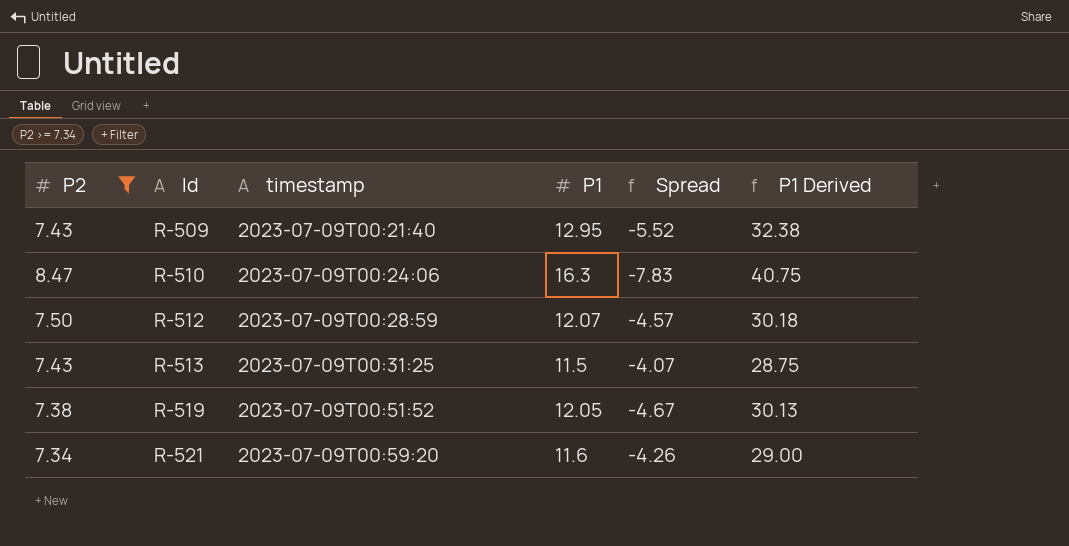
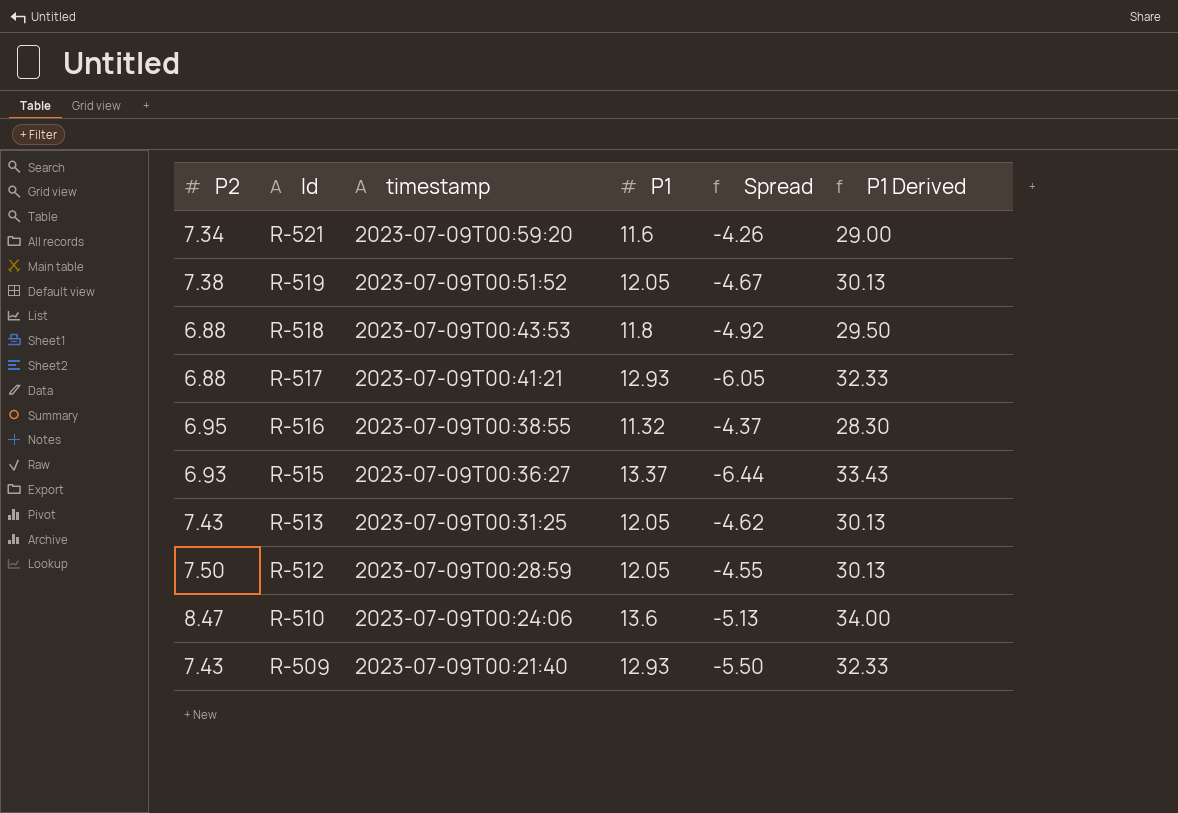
filter: P2 >= 7.34 -> none
row order: Id ascending -> Id descending
R-513 | P1: 11.5 -> 12.05
R-513 | Spread: -4.07 -> -4.62
R-513 | P1 Derived: 28.75 -> 30.13
R-512 | P1: 12.07 -> 12.05
R-512 | Spread: -4.57 -> -4.55
R-512 | P1 Derived: 30.18 -> 30.13
R-510 | P1: 16.3 -> 13.6
R-510 | Spread: -7.83 -> -5.13
R-510 | P1 Derived: 40.75 -> 34.00
R-509 | P1: 12.95 -> 12.93
R-509 | Spread: -5.52 -> -5.50
R-509 | P1 Derived: 32.38 -> 32.33

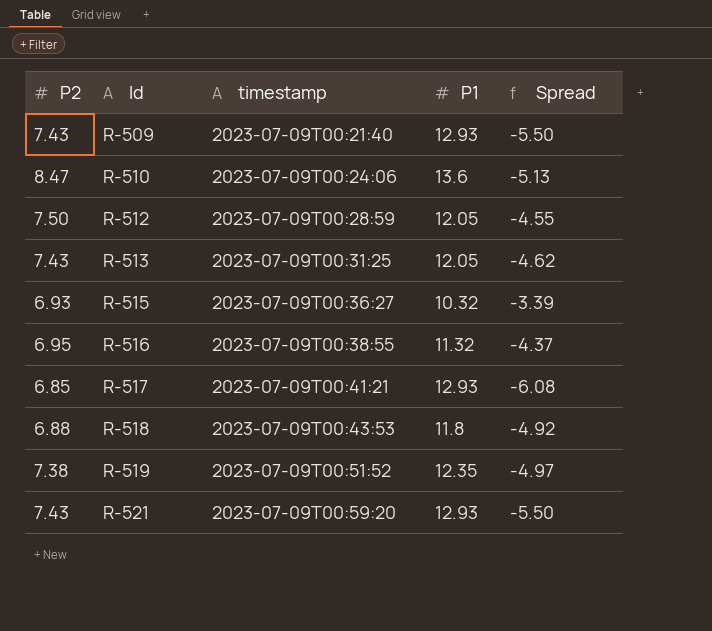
row order: Id descending -> Id ascending
column P1 Derived | formula: [P1] * 2.5 -> none
R-515 | P1: 13.37 -> 10.32
R-515 | Spread: -6.44 -> -3.39
R-517 | P2: 6.88 -> 6.85
R-517 | Spread: -6.05 -> -6.08
R-519 | P1: 12.05 -> 12.35
R-519 | Spread: -4.67 -> -4.97
R-521 | P2: 7.34 -> 7.43
R-521 | P1: 11.6 -> 12.93
R-521 | Spread: -4.26 -> -5.50

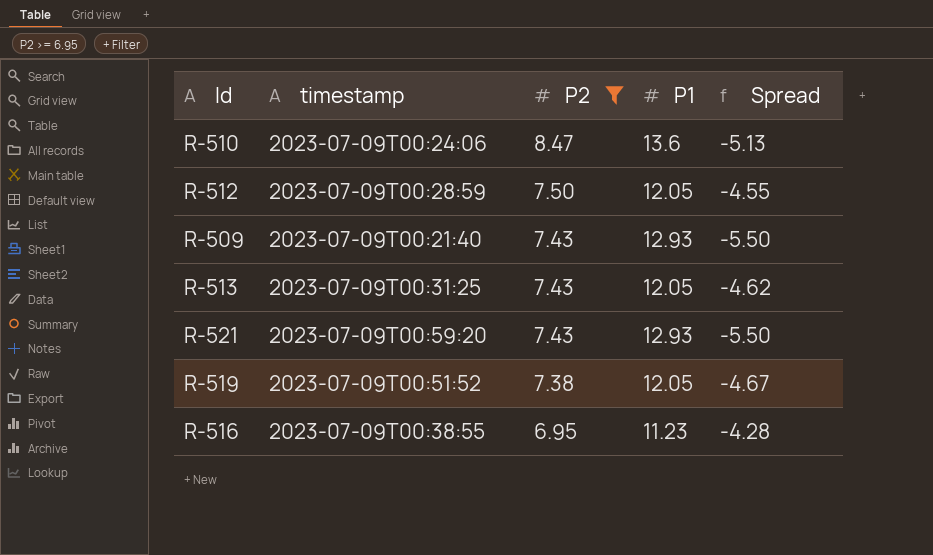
filter: none -> P2 >= 6.95
row order: Id ascending -> P2 descending
column P2 | position: 1 -> 3
R-519 | P1: 12.35 -> 12.05
R-519 | Spread: -4.97 -> -4.67
R-516 | P1: 11.32 -> 11.23
R-516 | Spread: -4.37 -> -4.28

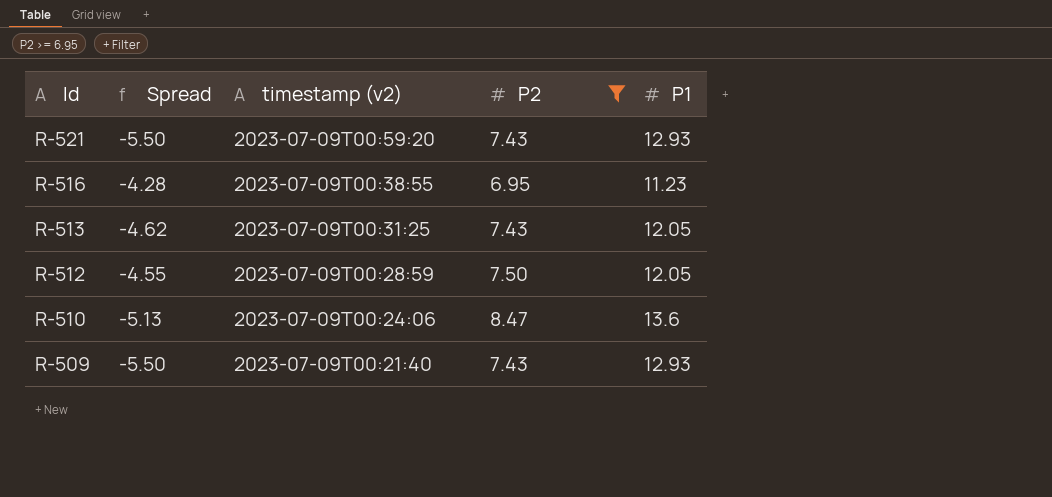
row order: P2 descending -> Id descending
column Spread | position: 5 -> 2
column name: timestamp -> timestamp (v2)
row R-519: 2023-07-09T00:51:52 | 7.38 | 12.05 | -4.67 -> none

